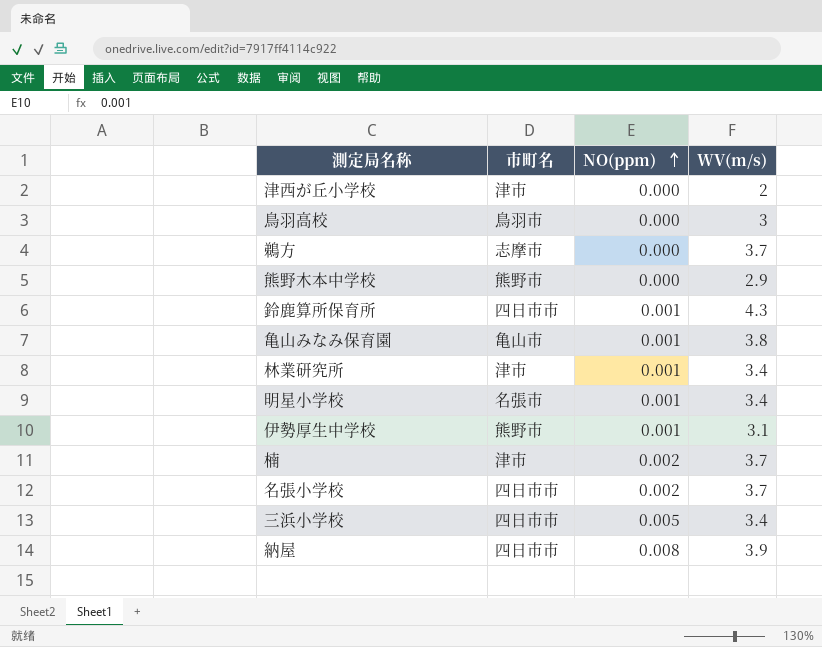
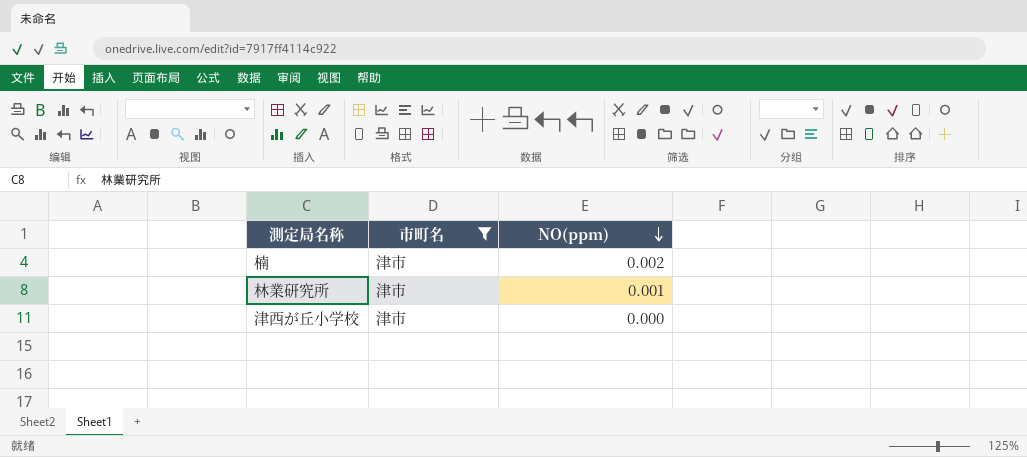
filter: none -> 市町名 = 津市
row order: NO(ppm) ascending -> NO(ppm) descending
column WV(m/s) | position: 4 -> none

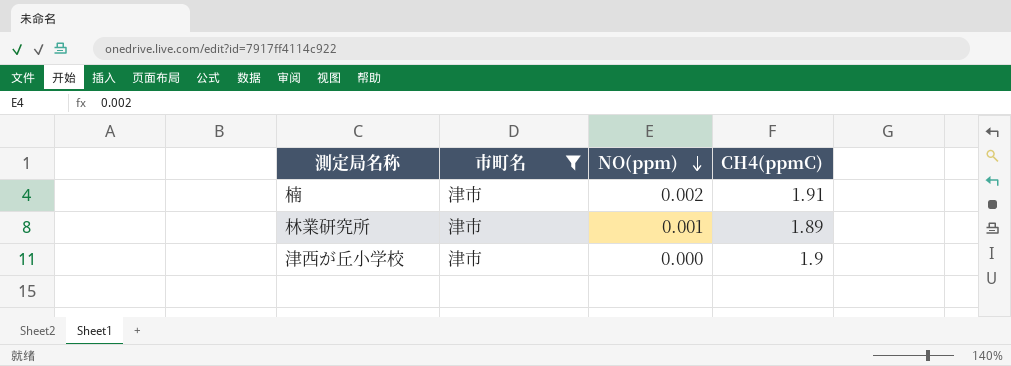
column CH4(ppmC) | position: none -> 4

